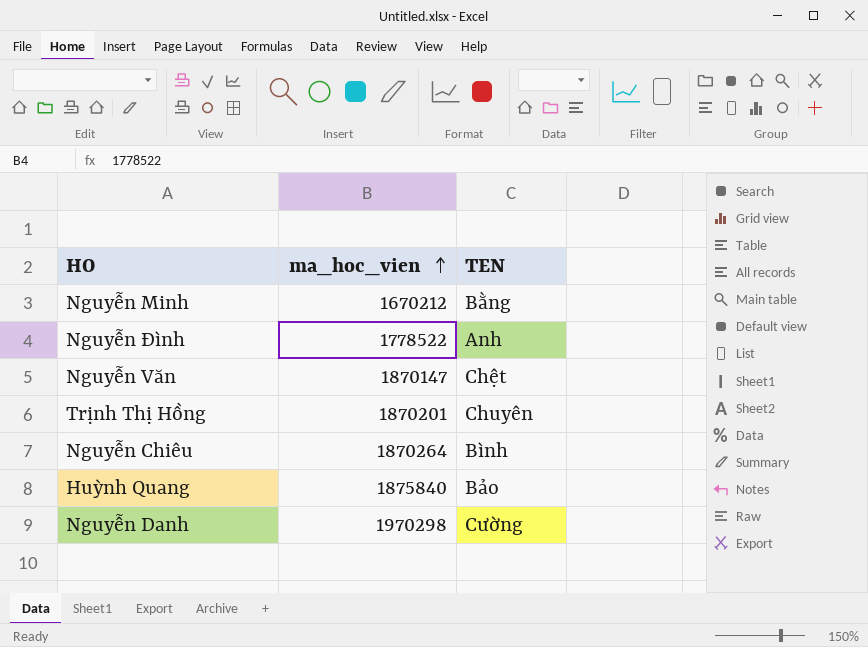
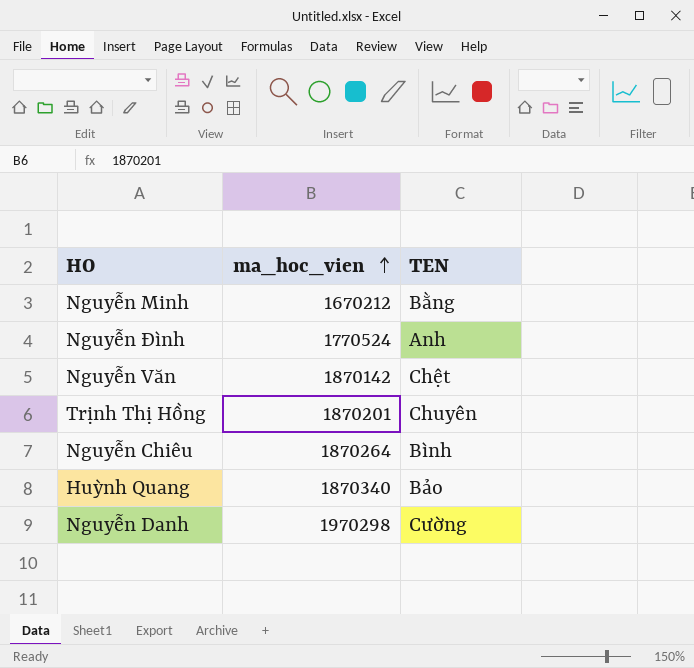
Nguyễn Đình | ma_hoc_vien: 1778522 -> 1770524
Nguyễn Văn | ma_hoc_vien: 1870147 -> 1870142
Huỳnh Quang | ma_hoc_vien: 1875840 -> 1870340

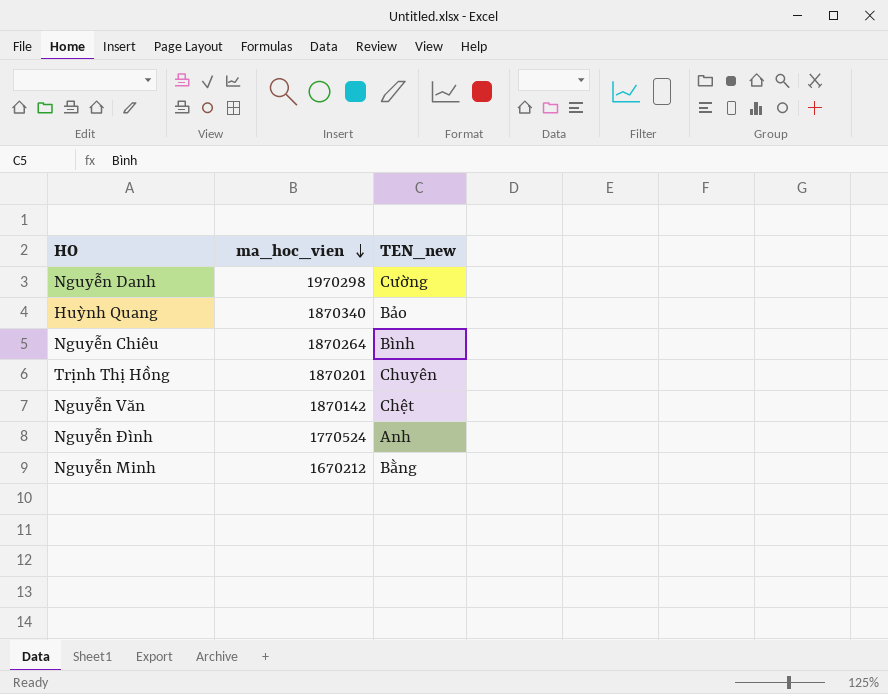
row order: ma_hoc_vien ascending -> ma_hoc_vien descending
column name: TEN -> TEN_new

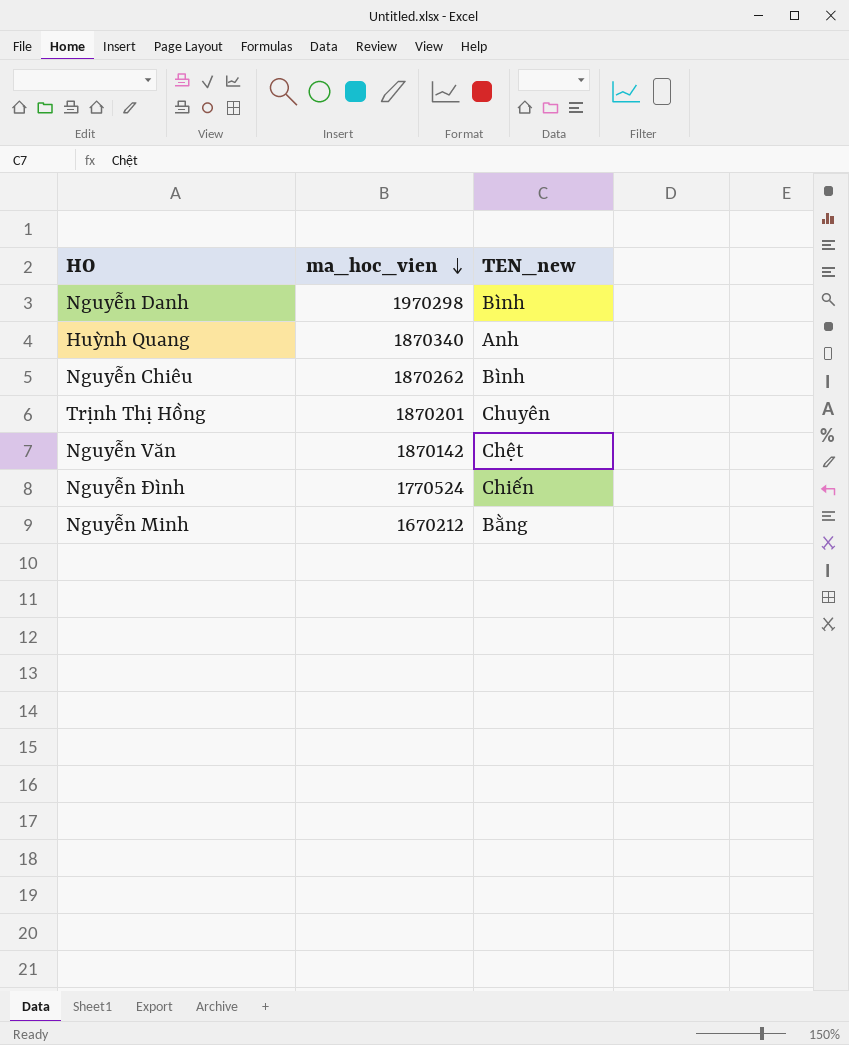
Nguyễn Danh | TEN_new: Cường -> Bình
Huỳnh Quang | TEN_new: Bảo -> Anh
Nguyễn Chiêu | ma_hoc_vien: 1870264 -> 1870262
Nguyễn Đình | TEN_new: Anh -> Chiến

